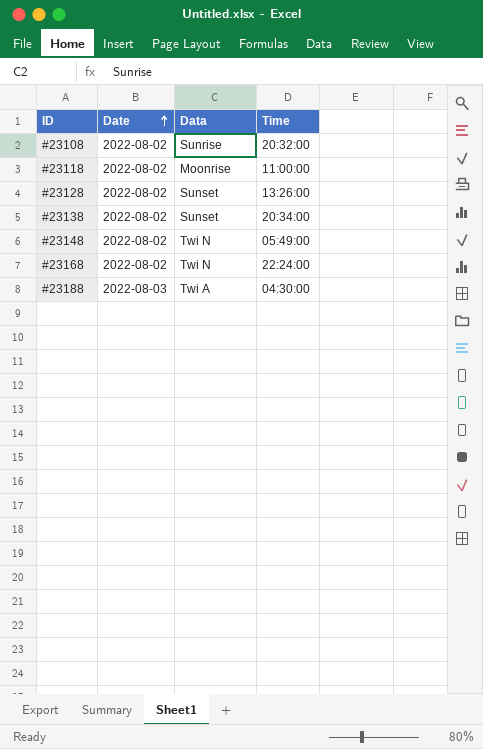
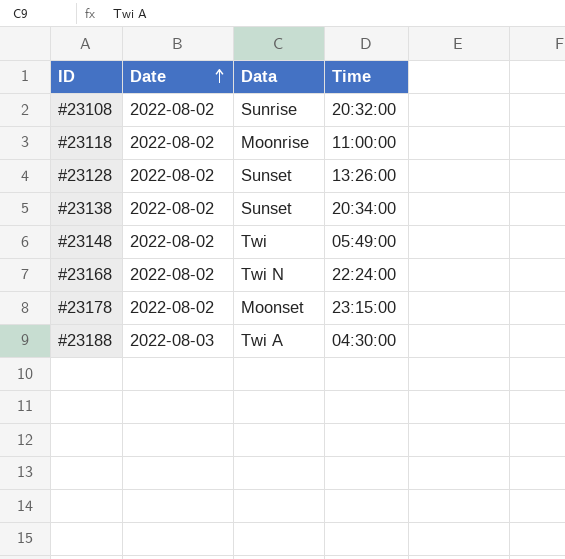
#23148 | Data: Twi N -> Twi
row #23178: none -> 2022-08-02 | Moonset | 23:15:00

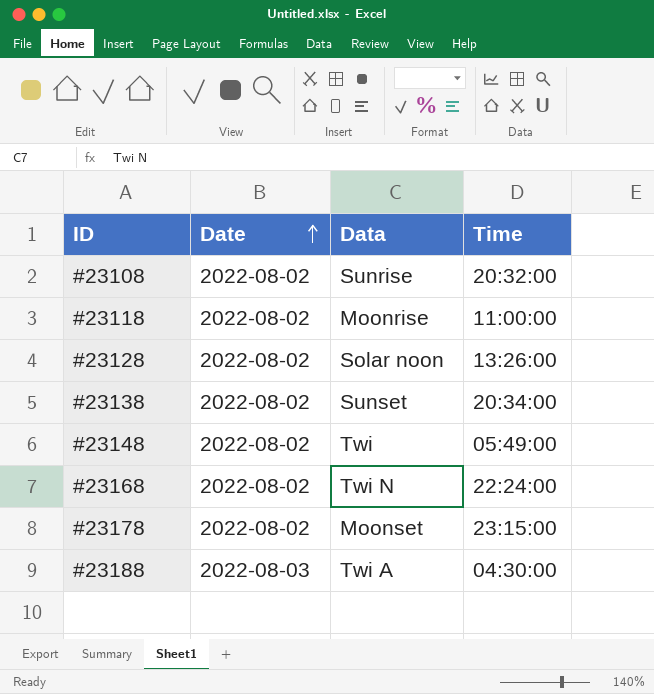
#23128 | Data: Sunset -> Solar noon

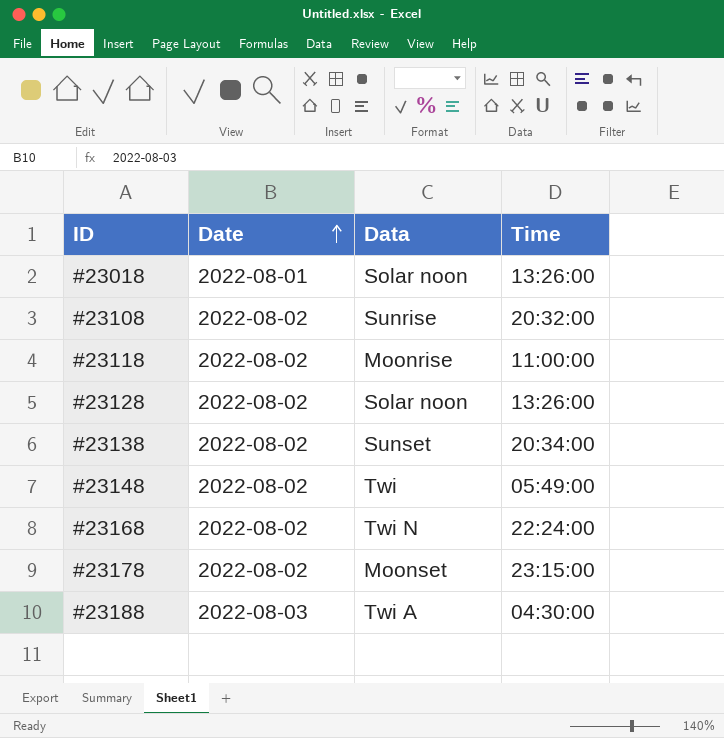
row #23018: none -> 2022-08-01 | Solar noon | 13:26:00

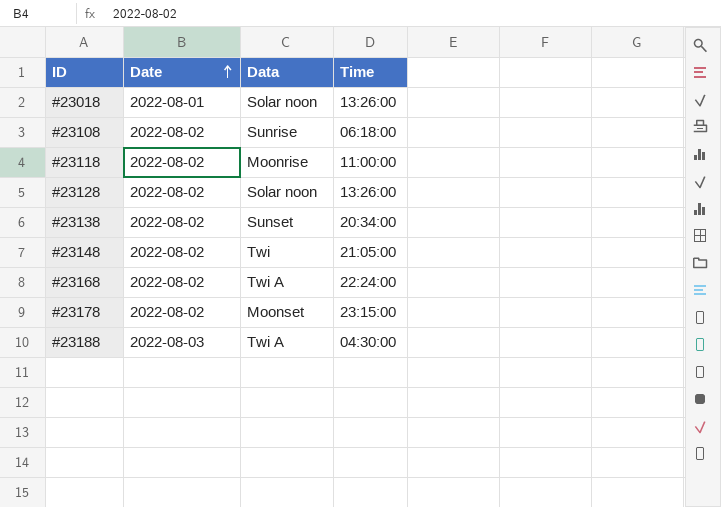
#23108 | Time: 20:32:00 -> 06:18:00
#23148 | Time: 05:49:00 -> 21:05:00
#23168 | Data: Twi N -> Twi A

